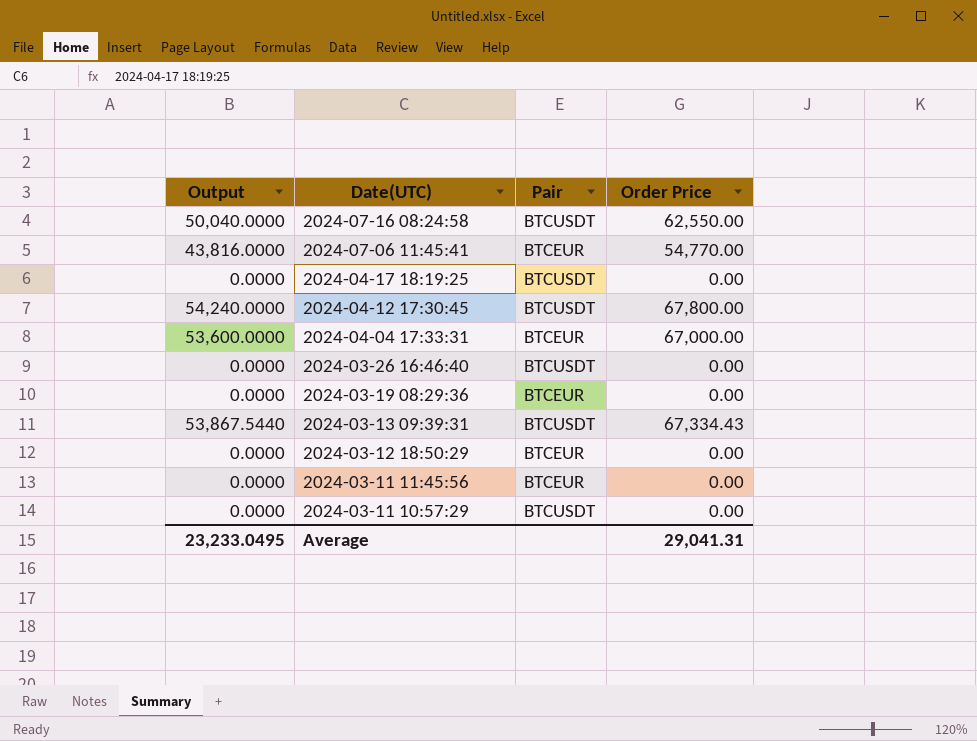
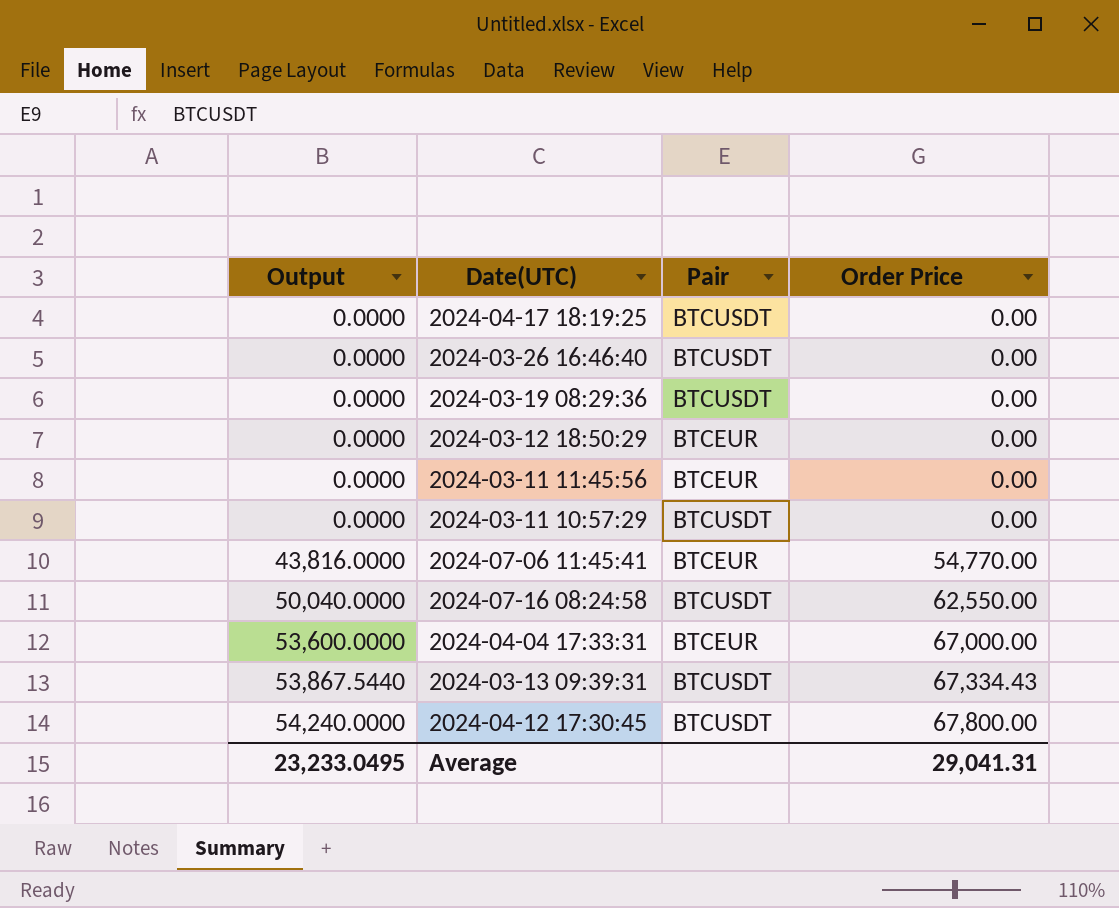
row order: Date(UTC) descending -> Output ascending
2024-03-19 08:29:36 | Pair: BTCEUR -> BTCUSDT

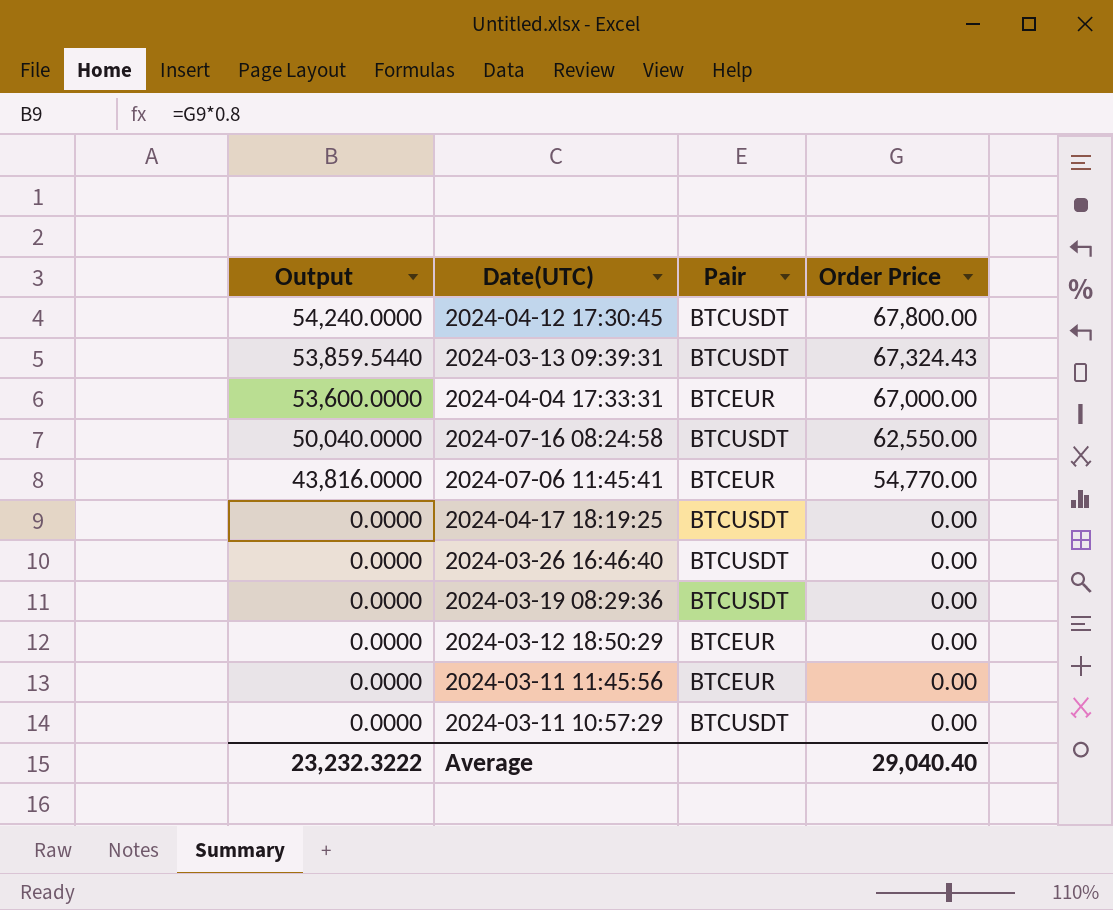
row order: Output ascending -> Output descending
2024-03-13 09:39:31 | Output: 53,867.5440 -> 53,859.5440
2024-03-13 09:39:31 | Order Price: 67,334.43 -> 67,324.43
Average | Output: 23,233.0495 -> 23,232.3222
Average | Order Price: 29,041.31 -> 29,040.40

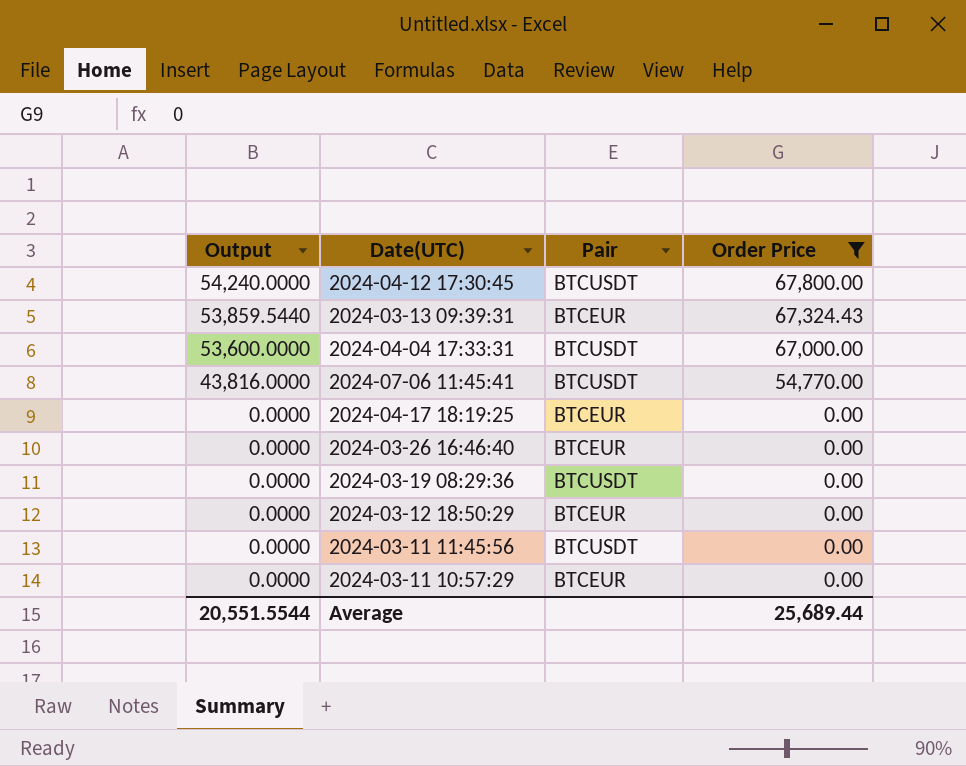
filter: none -> Order Price != 62,550.00
2024-03-13 09:39:31 | Pair: BTCUSDT -> BTCEUR
2024-04-04 17:33:31 | Pair: BTCEUR -> BTCUSDT
2024-07-06 11:45:41 | Pair: BTCEUR -> BTCUSDT
2024-04-17 18:19:25 | Pair: BTCUSDT -> BTCEUR
2024-03-26 16:46:40 | Pair: BTCUSDT -> BTCEUR
2024-03-11 11:45:56 | Pair: BTCEUR -> BTCUSDT
2024-03-11 10:57:29 | Pair: BTCUSDT -> BTCEUR
Average | Output: 23,232.3222 -> 20,551.5544
Average | Order Price: 29,040.40 -> 25,689.44

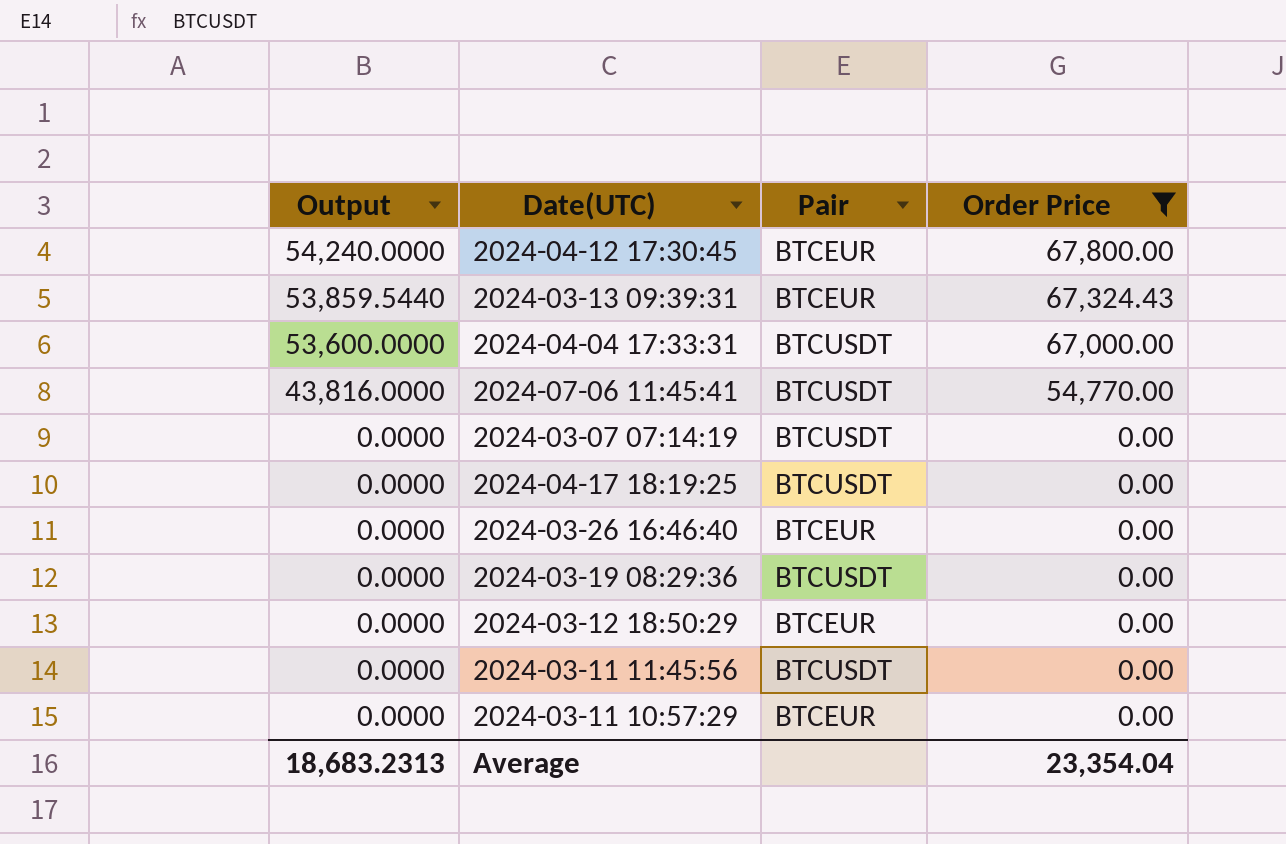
2024-04-12 17:30:45 | Pair: BTCUSDT -> BTCEUR
row 2024-03-07 07:14:19: none -> 0.0000 | BTCUSDT | 0.00
2024-04-17 18:19:25 | Pair: BTCEUR -> BTCUSDT
Average | Output: 20,551.5544 -> 18,683.2313
Average | Order Price: 25,689.44 -> 23,354.04

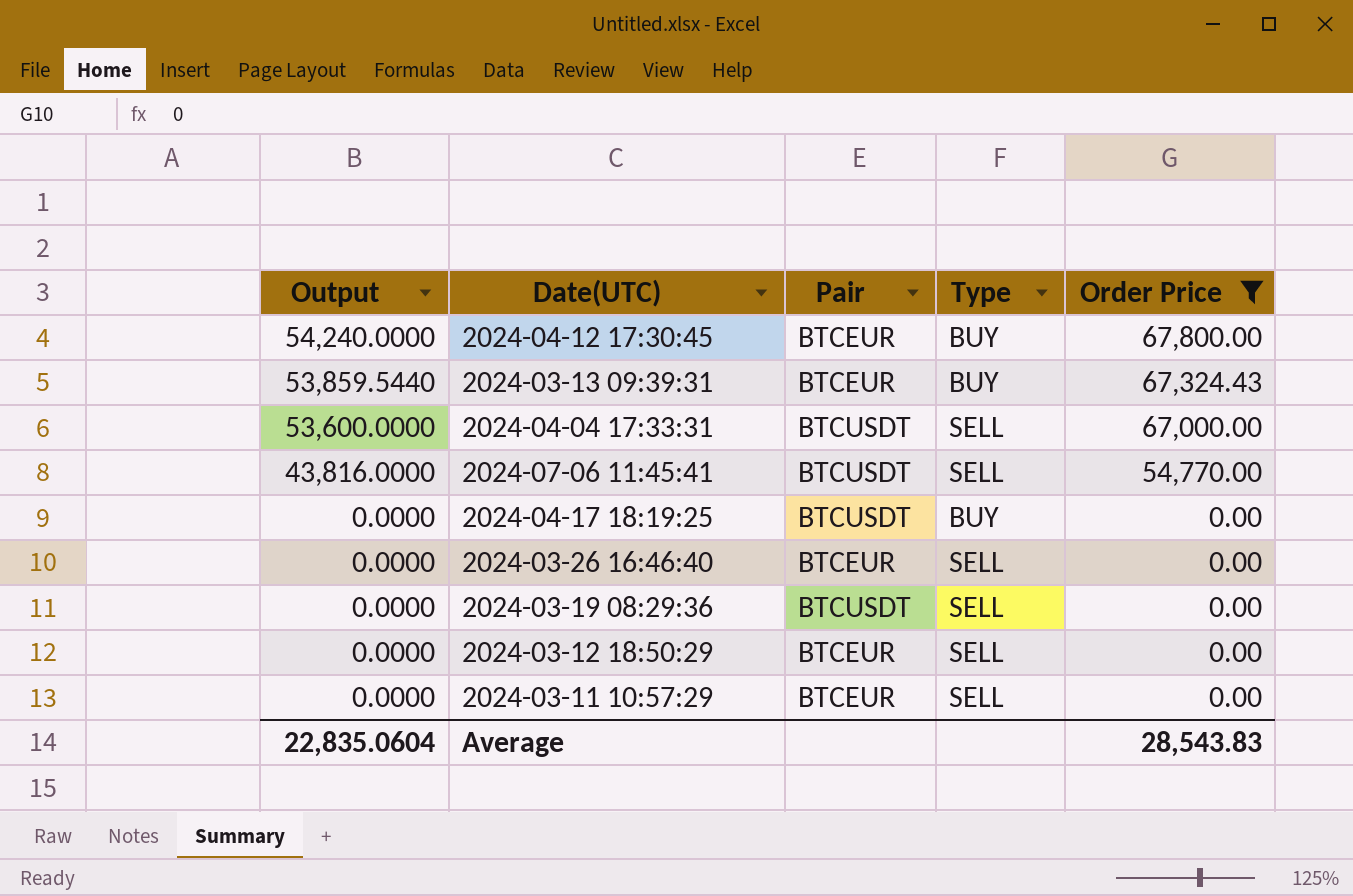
column Type | position: none -> 4
row 2024-03-07 07:14:19: 0.0000 | BTCUSDT | 0.00 -> none
row 2024-03-11 11:45:56: 0.0000 | BTCUSDT | 0.00 -> none
Average | Output: 18,683.2313 -> 22,835.0604
Average | Order Price: 23,354.04 -> 28,543.83

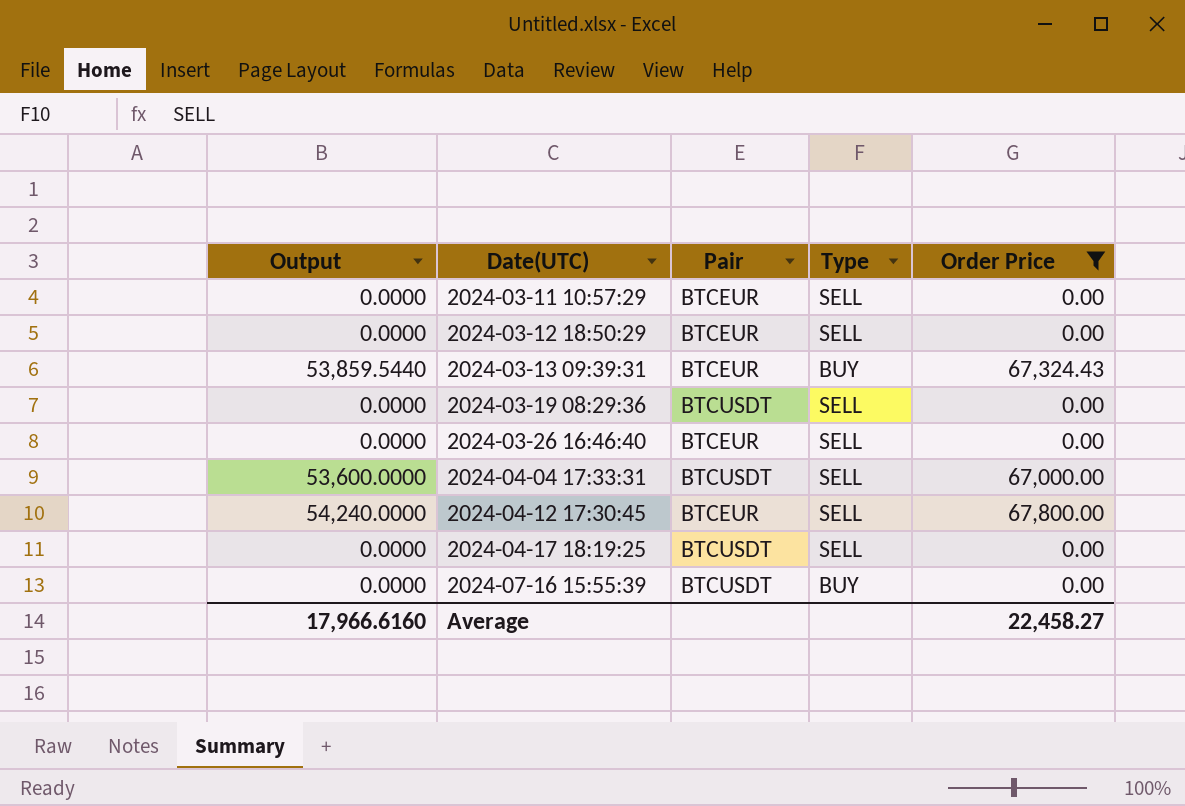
row order: Output descending -> Date(UTC) ascending
row 2024-07-06 11:45:41: 43,816.0000 | BTCUSDT | SELL | 54,770.00 -> none
2024-04-12 17:30:45 | Type: BUY -> SELL
2024-04-17 18:19:25 | Type: BUY -> SELL
row 2024-07-16 15:55:39: none -> 0.0000 | BTCUSDT | BUY | 0.00
Average | Output: 22,835.0604 -> 17,966.6160
Average | Order Price: 28,543.83 -> 22,458.27

